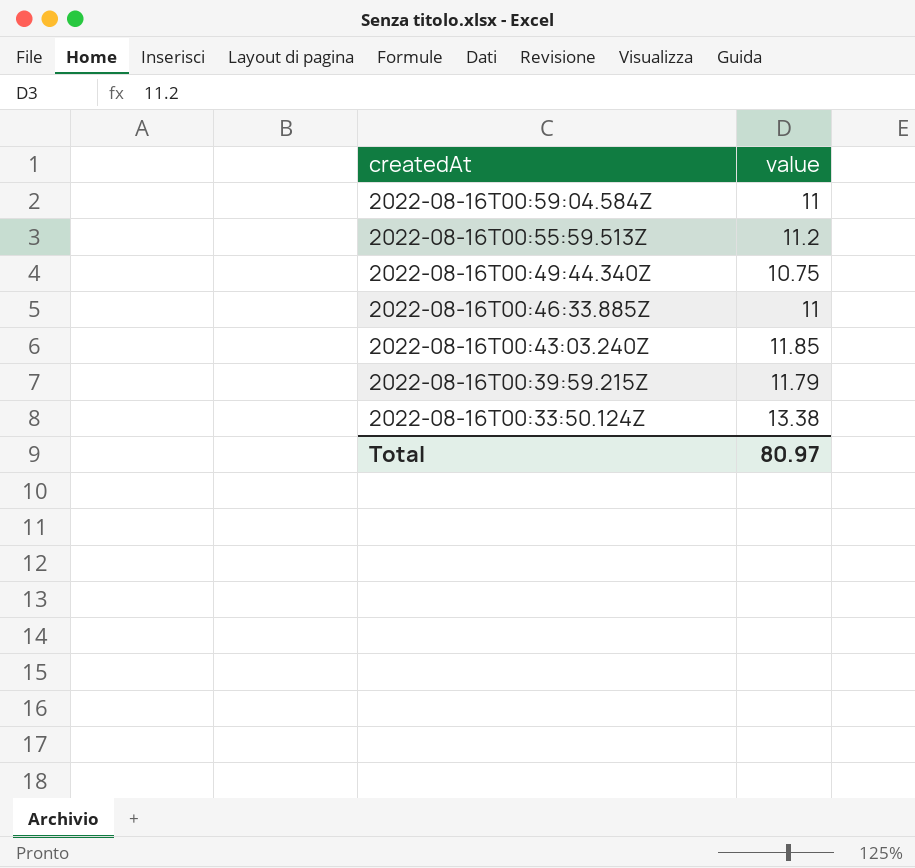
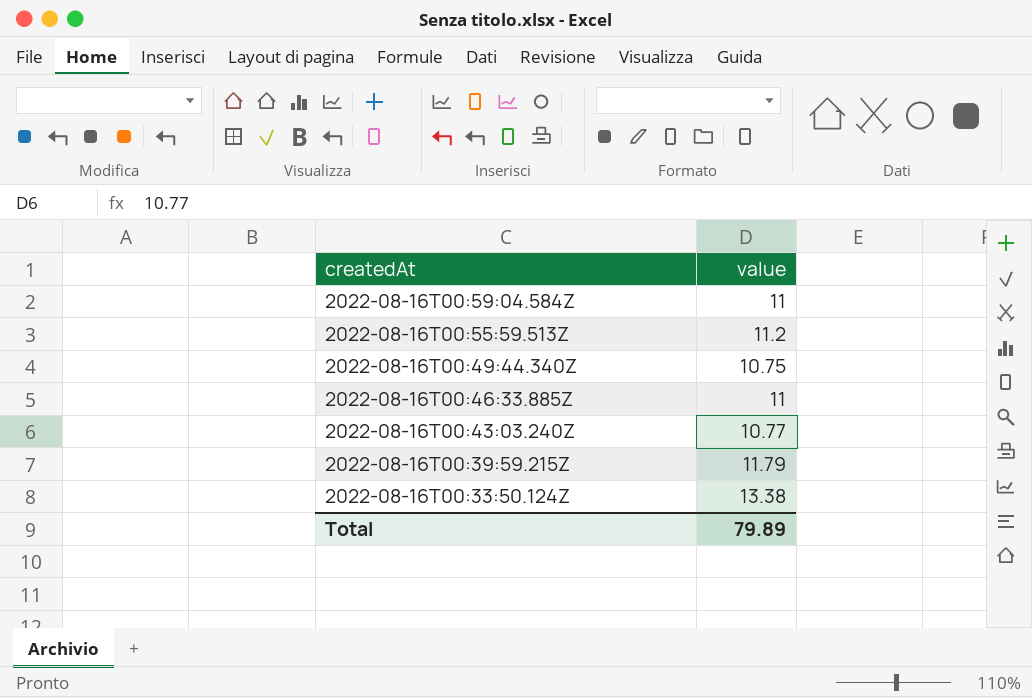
2022-08-16T00:43:03.240Z | value: 11.85 -> 10.77
Total | value: 80.97 -> 79.89

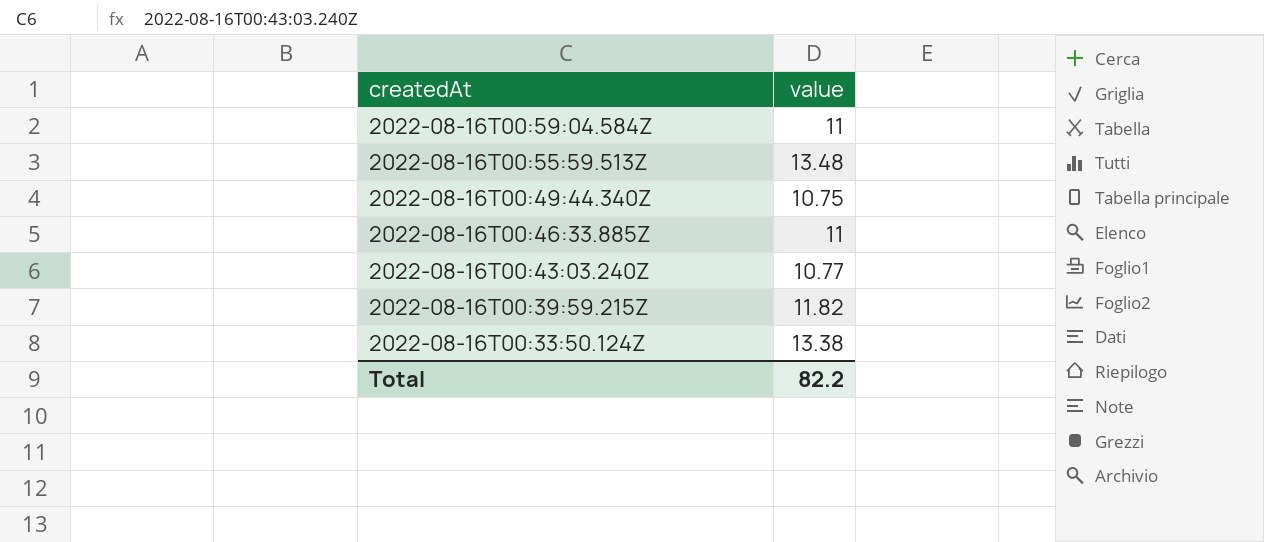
2022-08-16T00:55:59.513Z | value: 11.2 -> 13.48
2022-08-16T00:39:59.215Z | value: 11.79 -> 11.82
Total | value: 79.89 -> 82.2

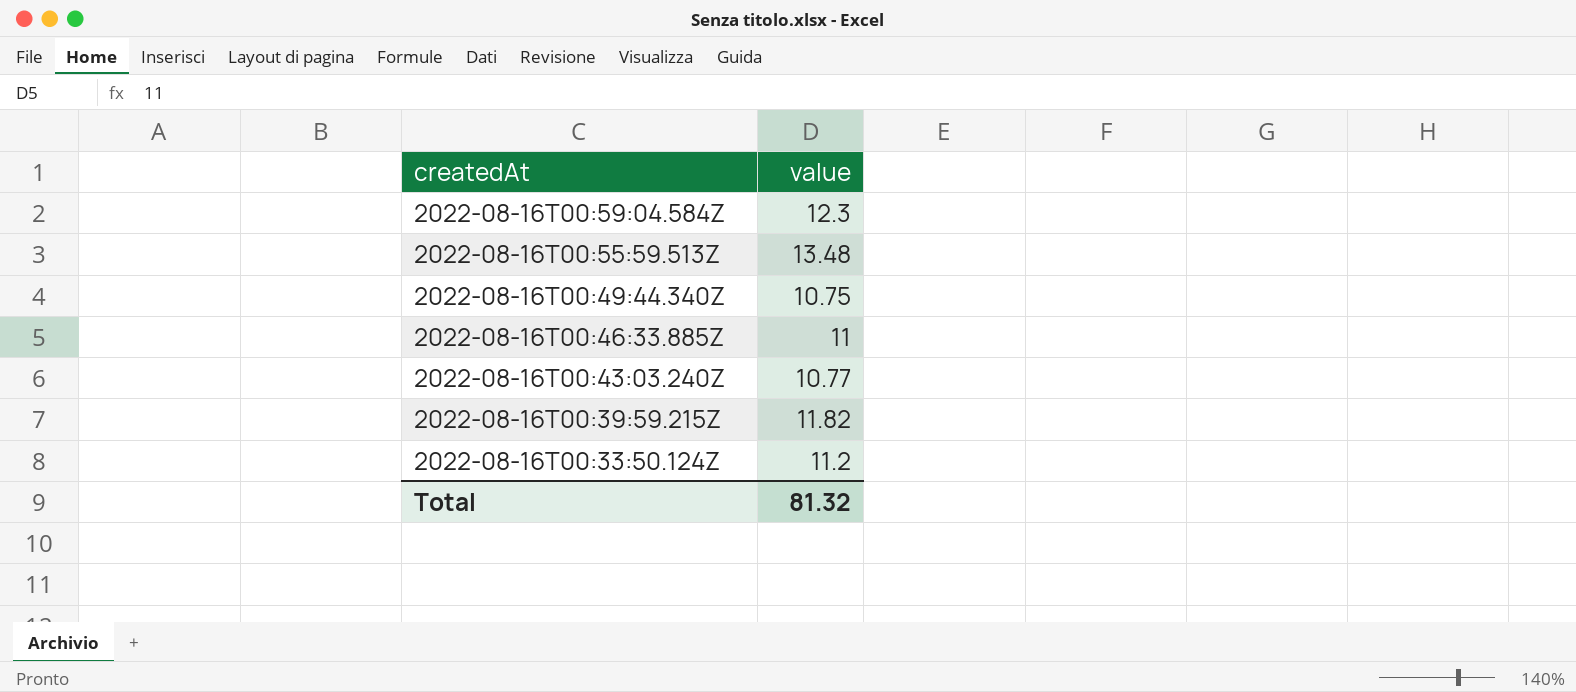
2022-08-16T00:59:04.584Z | value: 11 -> 12.3
2022-08-16T00:33:50.124Z | value: 13.38 -> 11.2
Total | value: 82.2 -> 81.32

